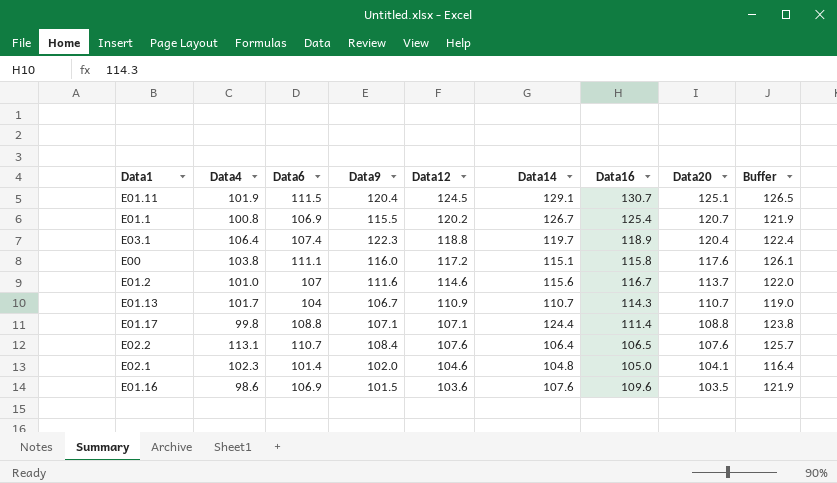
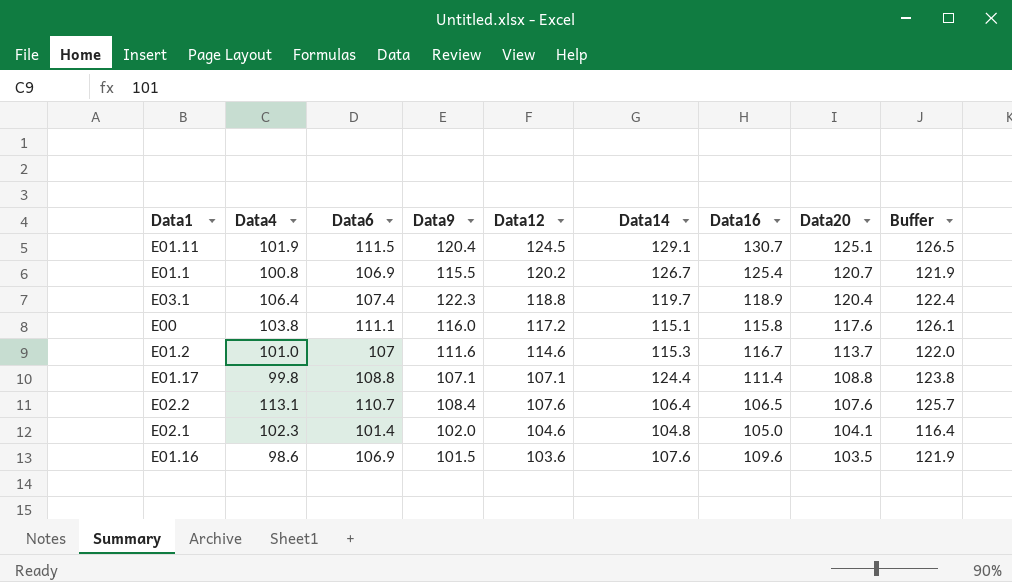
row E01.13: 101.7 | 104 | 106.7 | 110.9 | 110.7 | 114.3 | 110.7 | 119.0 -> none
E01.2 | Data14: 115.6 -> 115.3

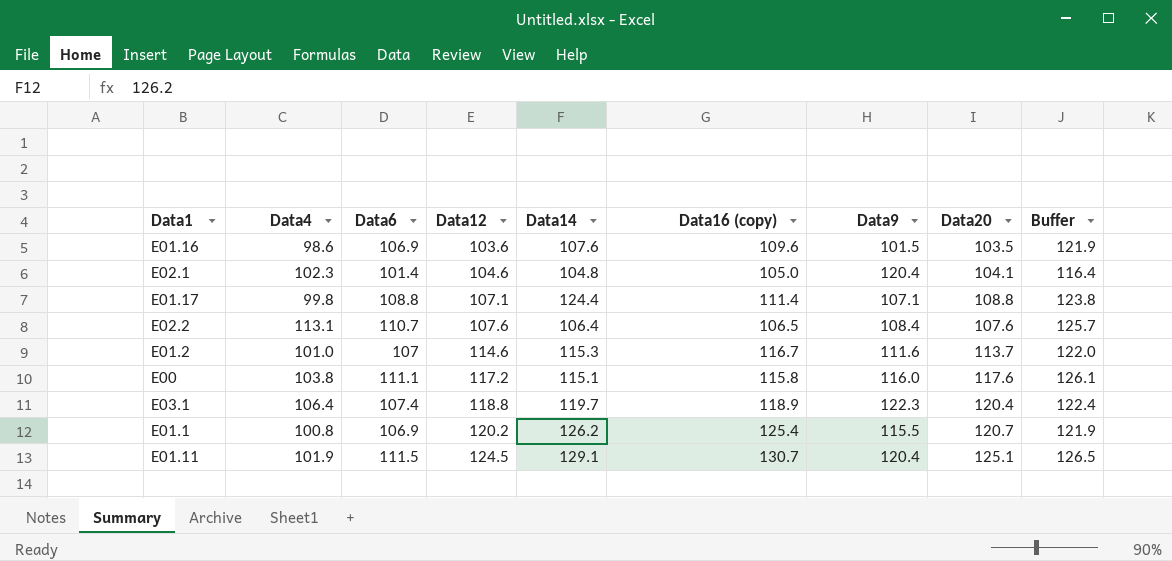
row order: Data20 descending -> Data12 ascending
column name: Data16 -> Data16 (copy)
column Data9 | position: 4 -> 7
E02.1 | Data9: 102.0 -> 120.4
E01.1 | Data14: 126.7 -> 126.2

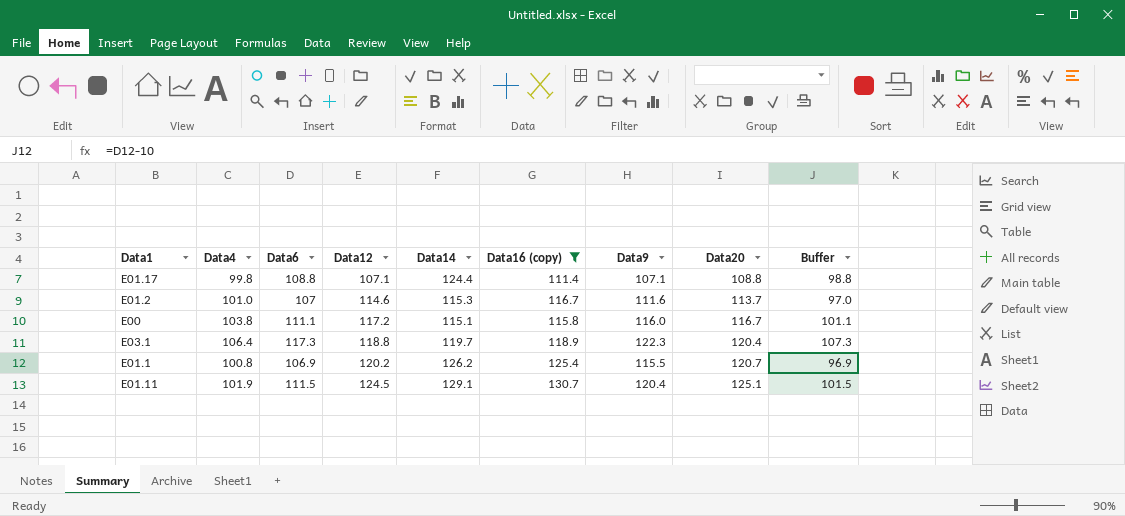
filter: none -> Data16 (copy) >= 111.4
column Buffer | formula: [Data6] + 15 -> [Data6] - 10
E00 | Data20: 117.6 -> 116.7
E03.1 | Data6: 107.4 -> 117.3

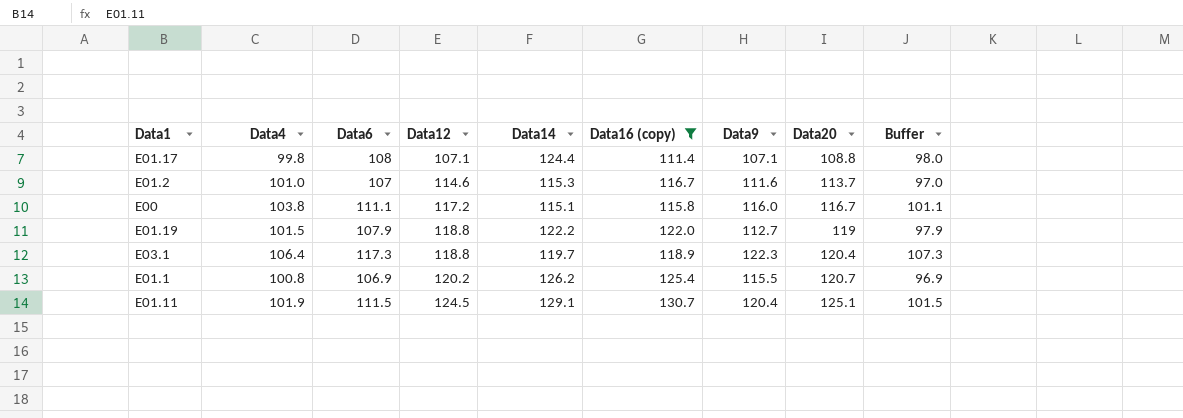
E01.17 | Data6: 108.8 -> 108
E01.17 | Buffer: 98.8 -> 98.0
row E01.19: none -> 101.5 | 107.9 | 118.8 | 122.2 | 122.0 | 112.7 | 119 | 97.9

